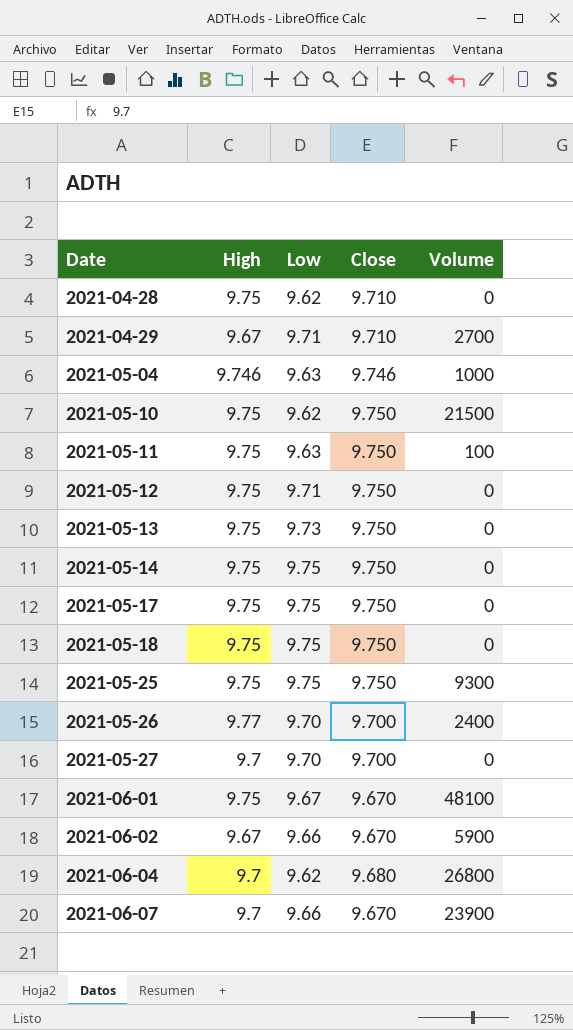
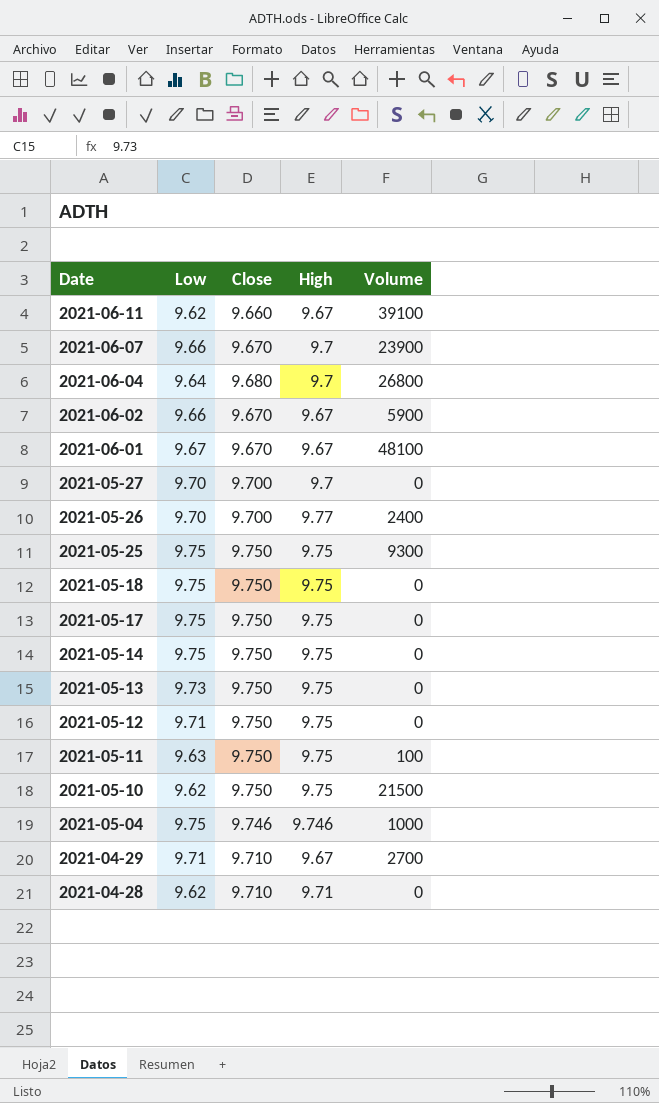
row order: Date ascending -> Date descending
column High | position: 2 -> 4
row 2021-06-11: none -> 9.62 | 9.660 | 9.67 | 39100
2021-06-04 | Low: 9.62 -> 9.64
2021-06-01 | High: 9.75 -> 9.67
2021-05-04 | Low: 9.63 -> 9.75
2021-04-28 | High: 9.75 -> 9.71

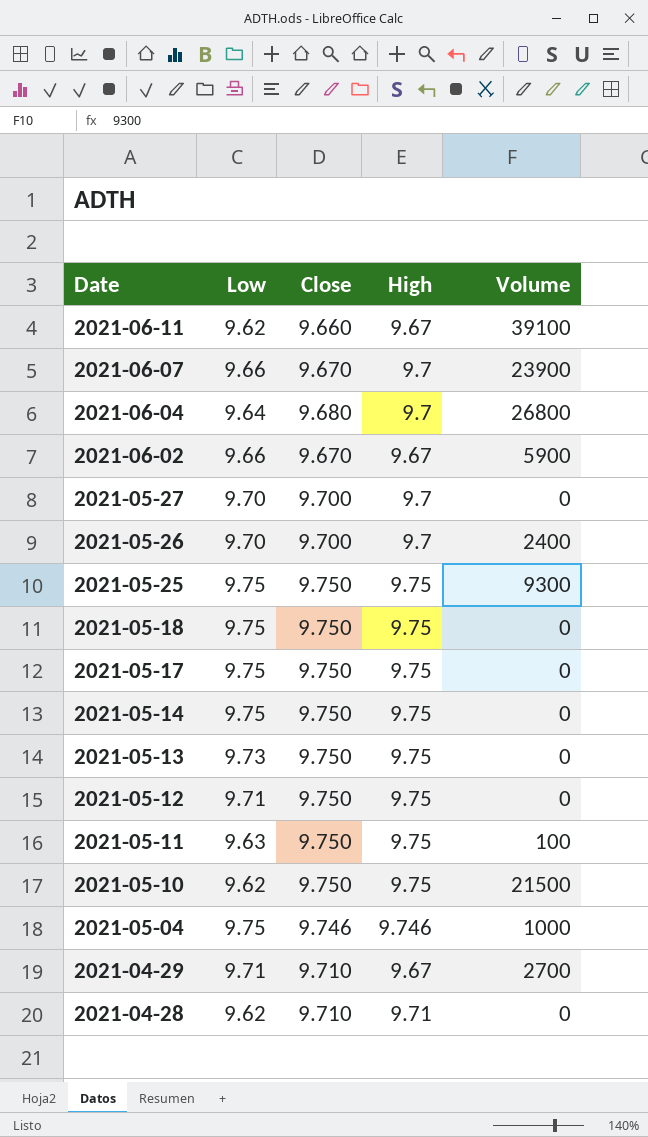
row 2021-06-01: 9.67 | 9.670 | 9.67 | 48100 -> none
2021-05-26 | High: 9.77 -> 9.7

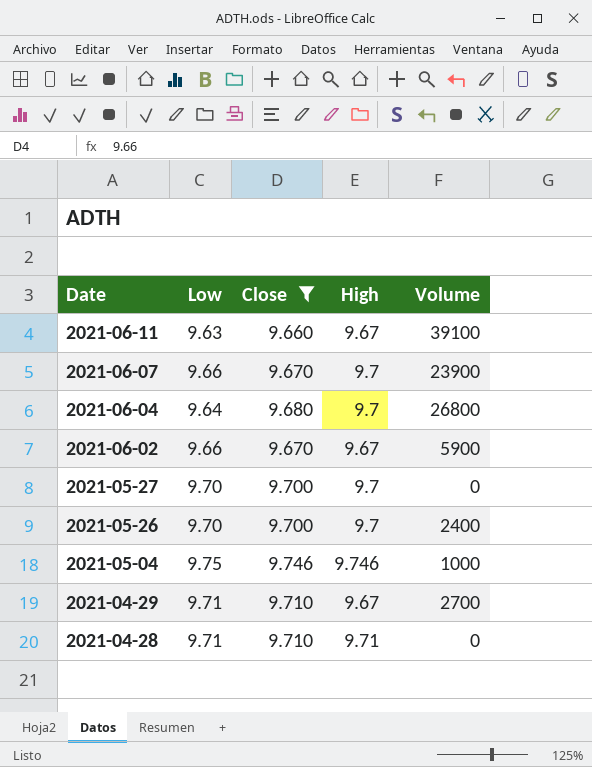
filter: none -> Close != 9.750
2021-06-11 | Low: 9.62 -> 9.63
2021-04-28 | Low: 9.62 -> 9.71

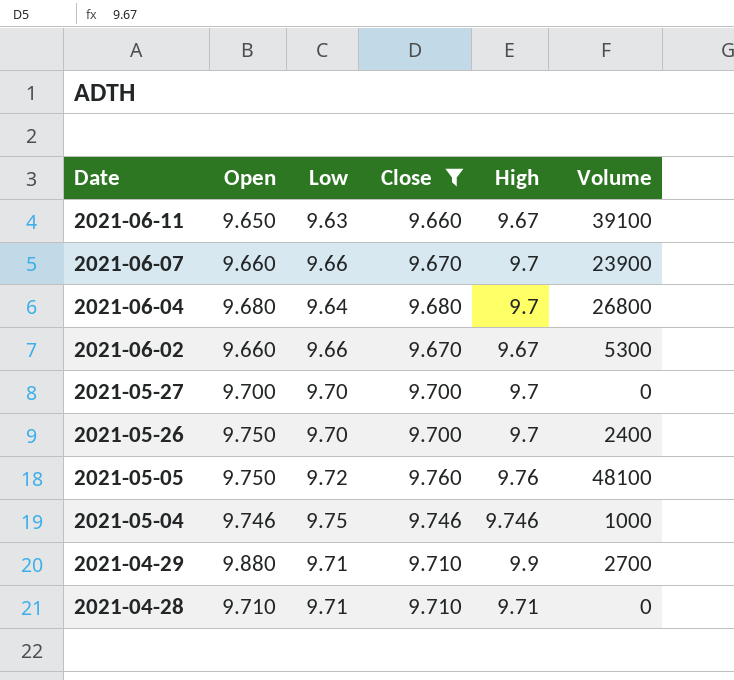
column Open | position: none -> 2
2021-06-02 | Volume: 5900 -> 5300
row 2021-05-05: none -> 9.750 | 9.72 | 9.760 | 9.76 | 48100
2021-04-29 | High: 9.67 -> 9.9

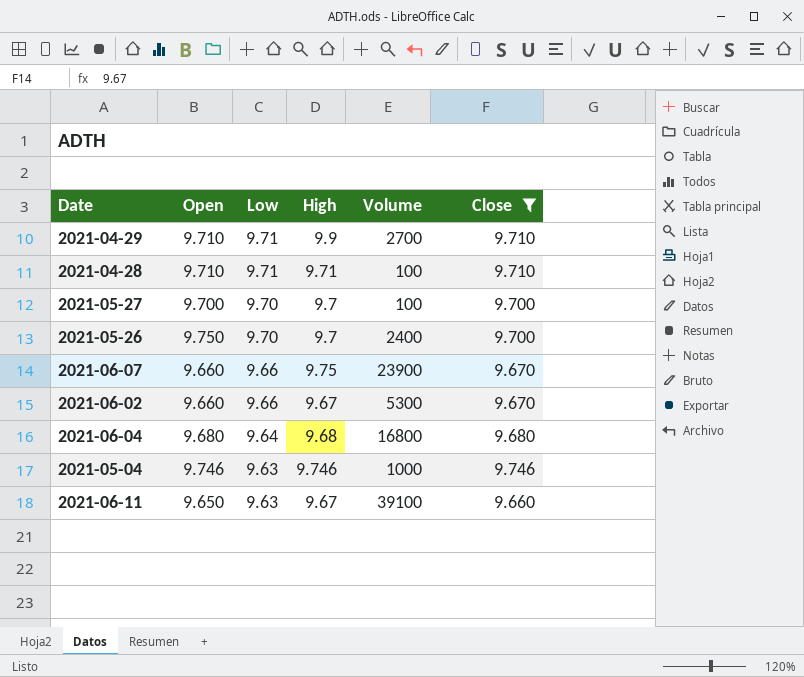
row order: Date descending -> Low descending
column Close | position: 4 -> 6
row 2021-05-05: 9.750 | 9.72 | 9.760 | 9.76 | 48100 -> none
2021-04-29 | Open: 9.880 -> 9.710
2021-04-28 | Volume: 0 -> 100
2021-05-27 | Volume: 0 -> 100
2021-06-07 | High: 9.7 -> 9.75
2021-06-04 | High: 9.7 -> 9.68
2021-06-04 | Volume: 26800 -> 16800
2021-05-04 | Low: 9.75 -> 9.63

